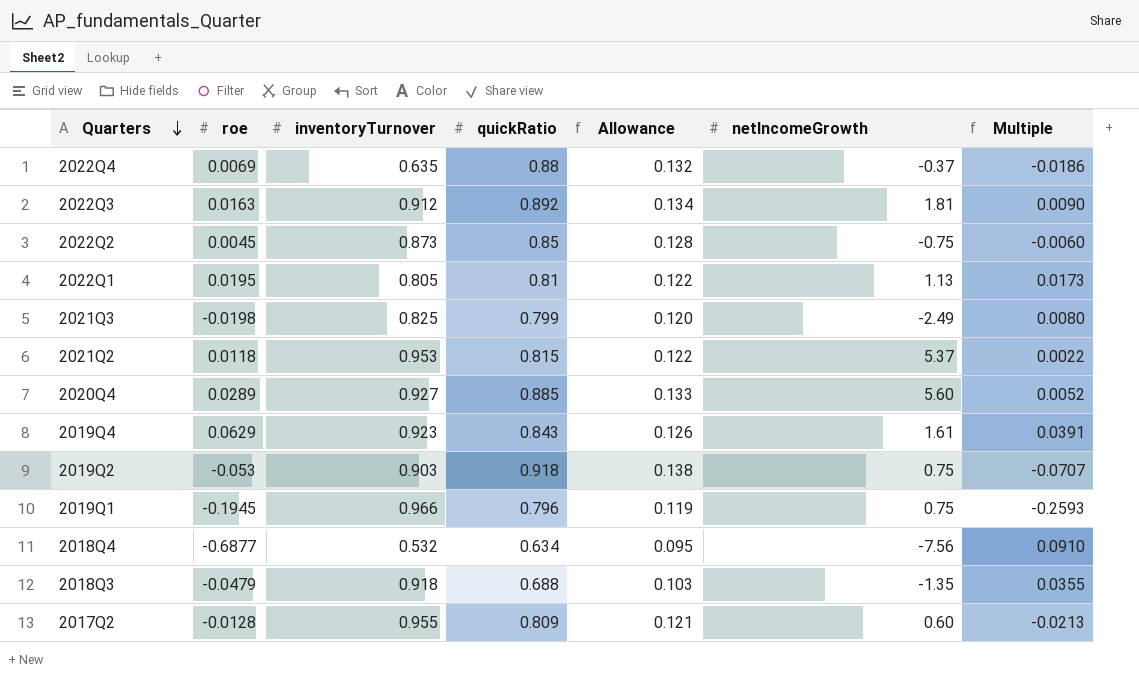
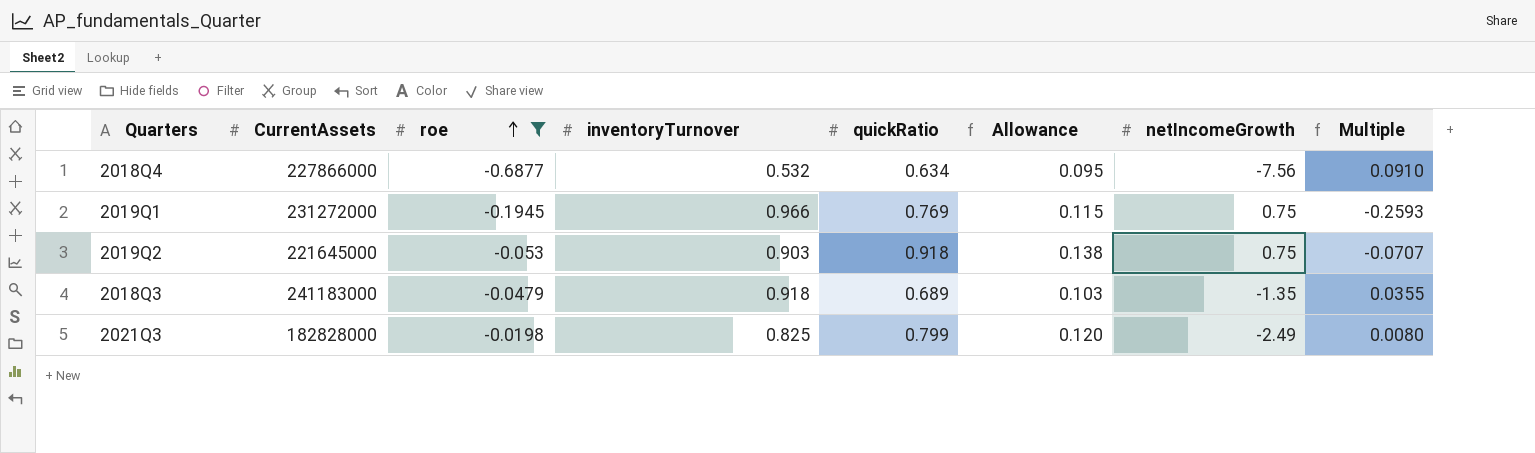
filter: none -> roe <= -0.0198
row order: Quarters descending -> roe ascending
column CurrentAssets | position: none -> 2
2019Q1 | quickRatio: 0.796 -> 0.769
2019Q1 | Allowance: 0.119 -> 0.115
2018Q3 | quickRatio: 0.688 -> 0.689

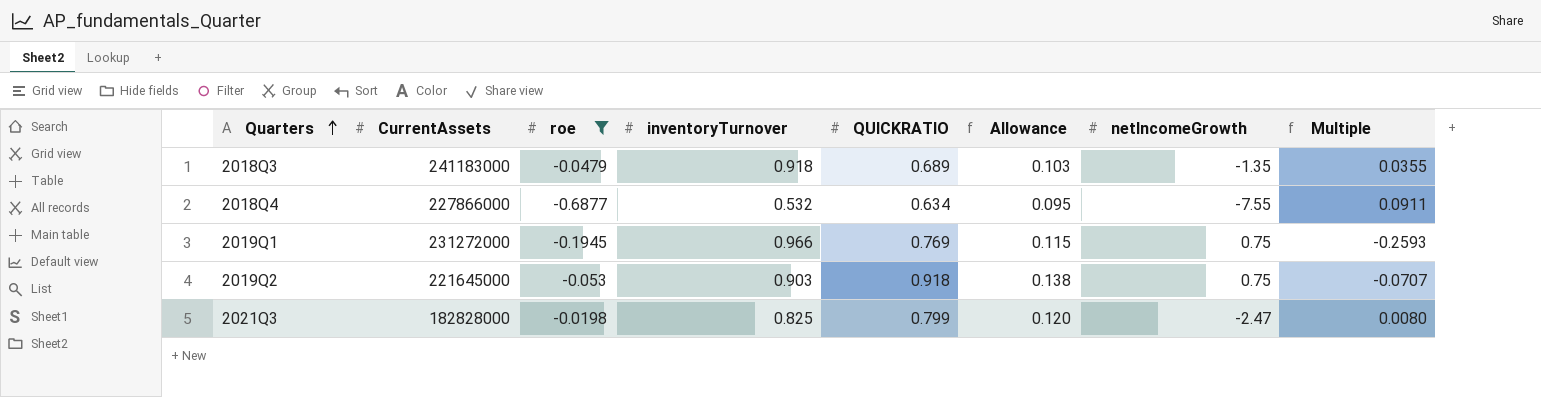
row order: roe ascending -> Quarters ascending
column name: quickRatio -> QUICKRATIO
2018Q4 | netIncomeGrowth: -7.56 -> -7.55
2018Q4 | Multiple: 0.0910 -> 0.0911
2021Q3 | netIncomeGrowth: -2.49 -> -2.47

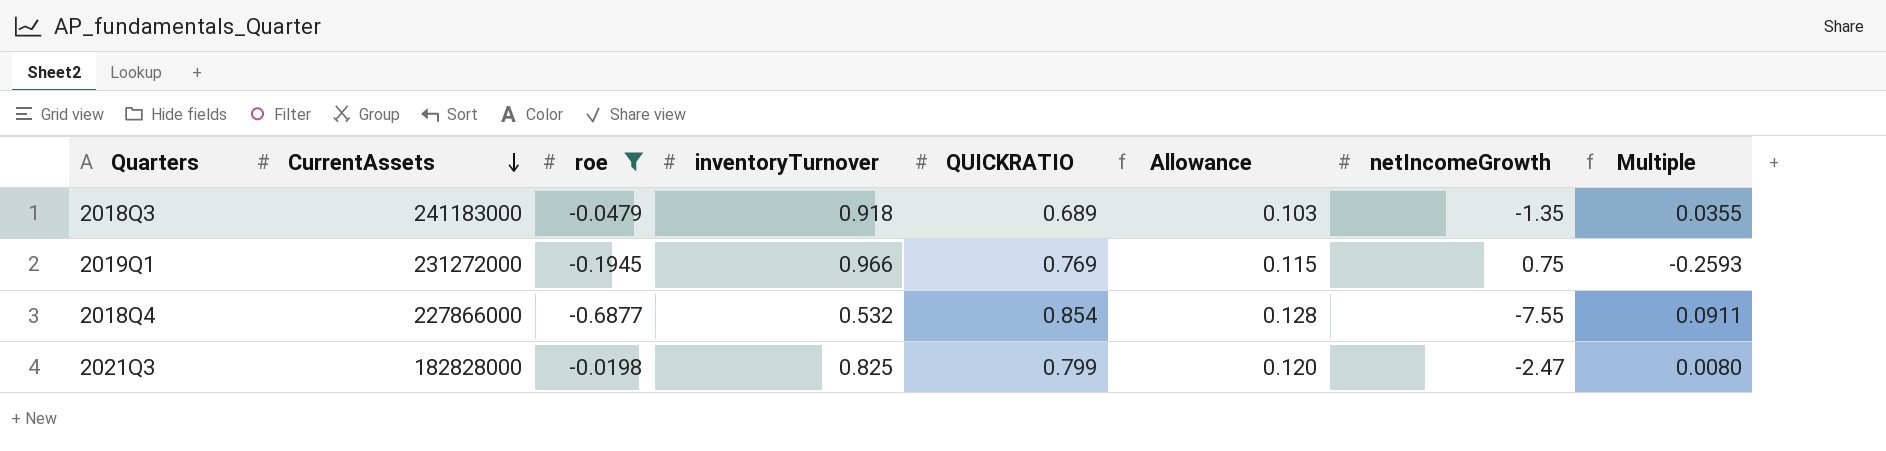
row order: Quarters ascending -> CurrentAssets descending
row 2019Q2: 221645000 | -0.053 | 0.903 | 0.918 | 0.138 | 0.75 | -0.0707 -> none
2018Q4 | QUICKRATIO: 0.634 -> 0.854
2018Q4 | Allowance: 0.095 -> 0.128

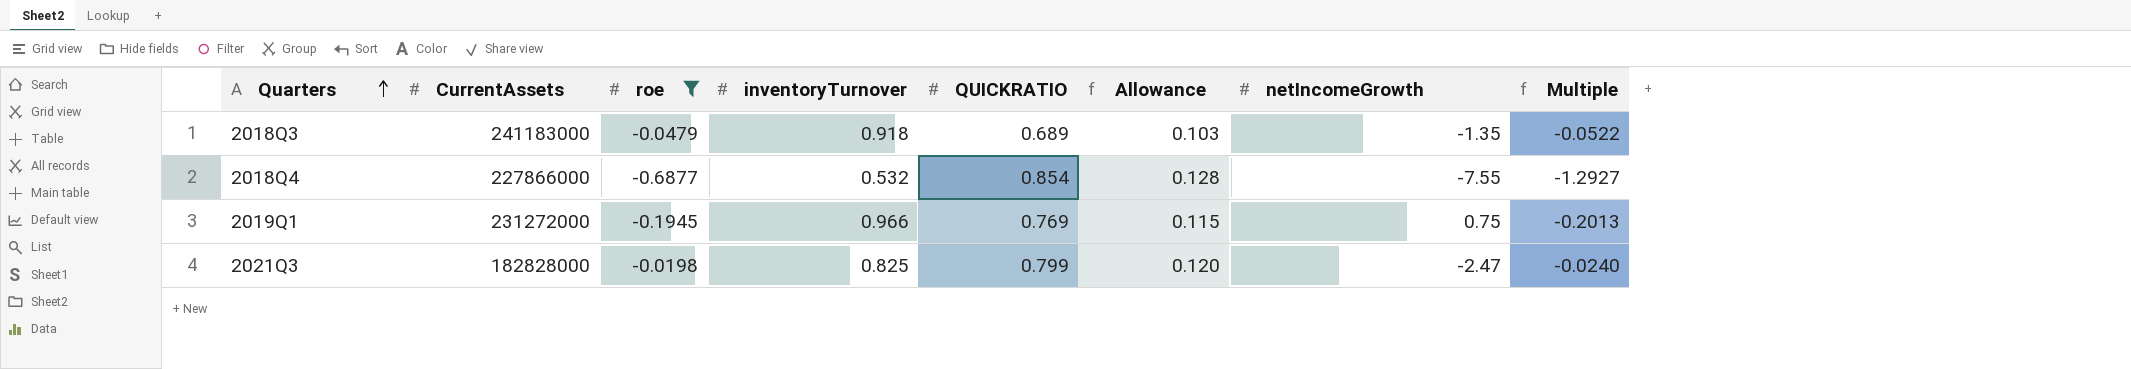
row order: CurrentAssets descending -> Quarters ascending
column Multiple | formula: [roe] / [netIncomeGrowth] -> [roe] / [inventoryTurnover]

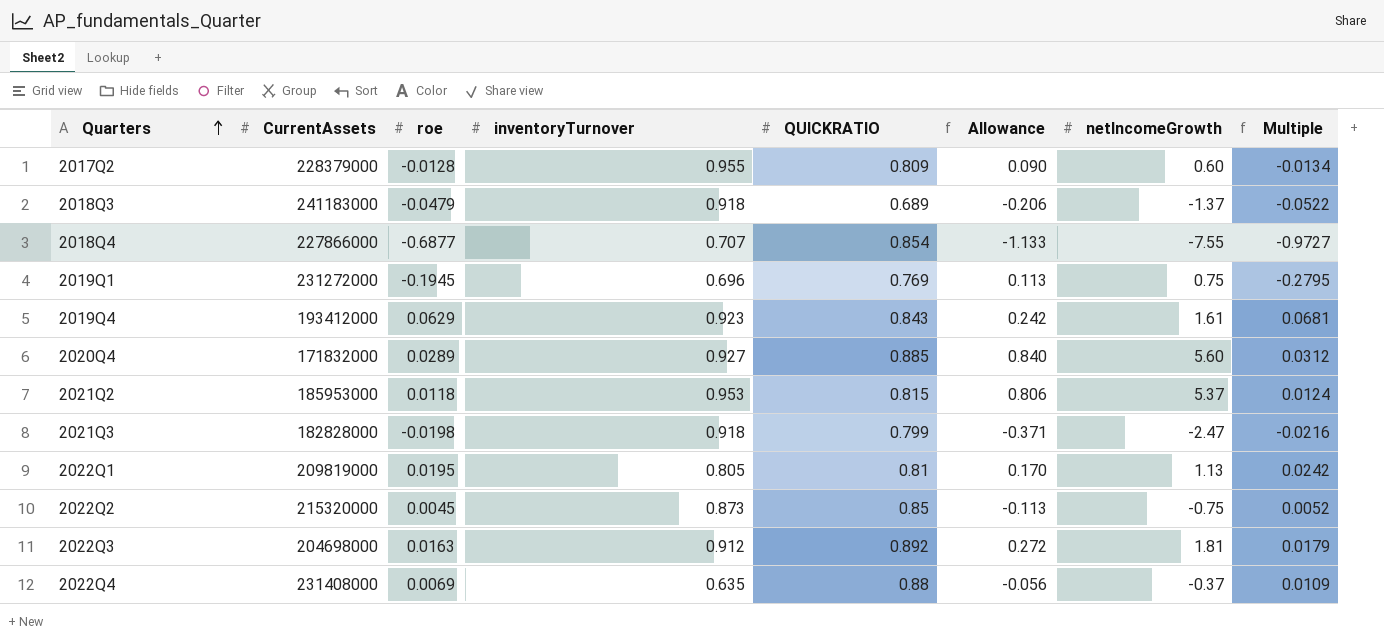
filter: roe <= -0.0198 -> none
column Allowance | formula: [QUICKRATIO] * 0.15 -> [netIncomeGrowth] * 0.15
2018Q3 | netIncomeGrowth: -1.35 -> -1.37
2018Q4 | inventoryTurnover: 0.532 -> 0.707
2018Q4 | Multiple: -1.2927 -> -0.9727
2019Q1 | inventoryTurnover: 0.966 -> 0.696
2019Q1 | Multiple: -0.2013 -> -0.2795
2021Q3 | inventoryTurnover: 0.825 -> 0.918
2021Q3 | Multiple: -0.0240 -> -0.0216

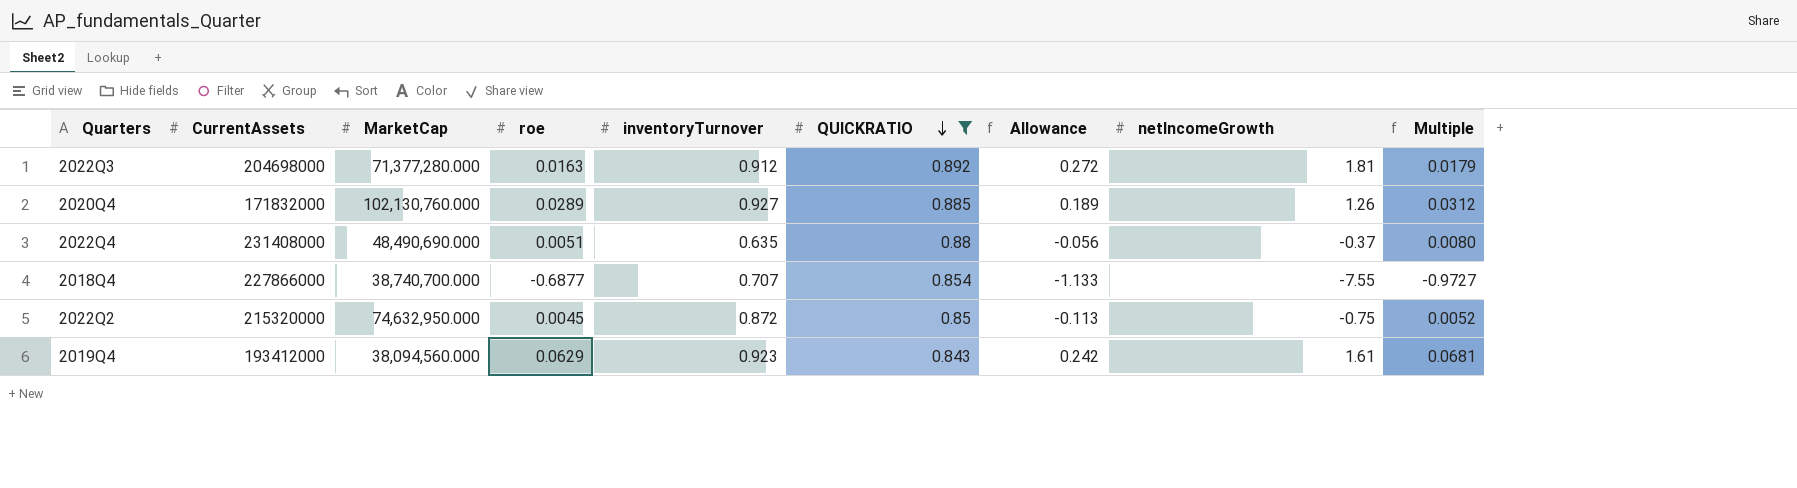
filter: none -> QUICKRATIO >= 0.843
row order: Quarters ascending -> QUICKRATIO descending
column MarketCap | position: none -> 3
2020Q4 | Allowance: 0.840 -> 0.189
2020Q4 | netIncomeGrowth: 5.60 -> 1.26
2022Q4 | roe: 0.0069 -> 0.0051
2022Q4 | Multiple: 0.0109 -> 0.0080
2022Q2 | inventoryTurnover: 0.873 -> 0.872

